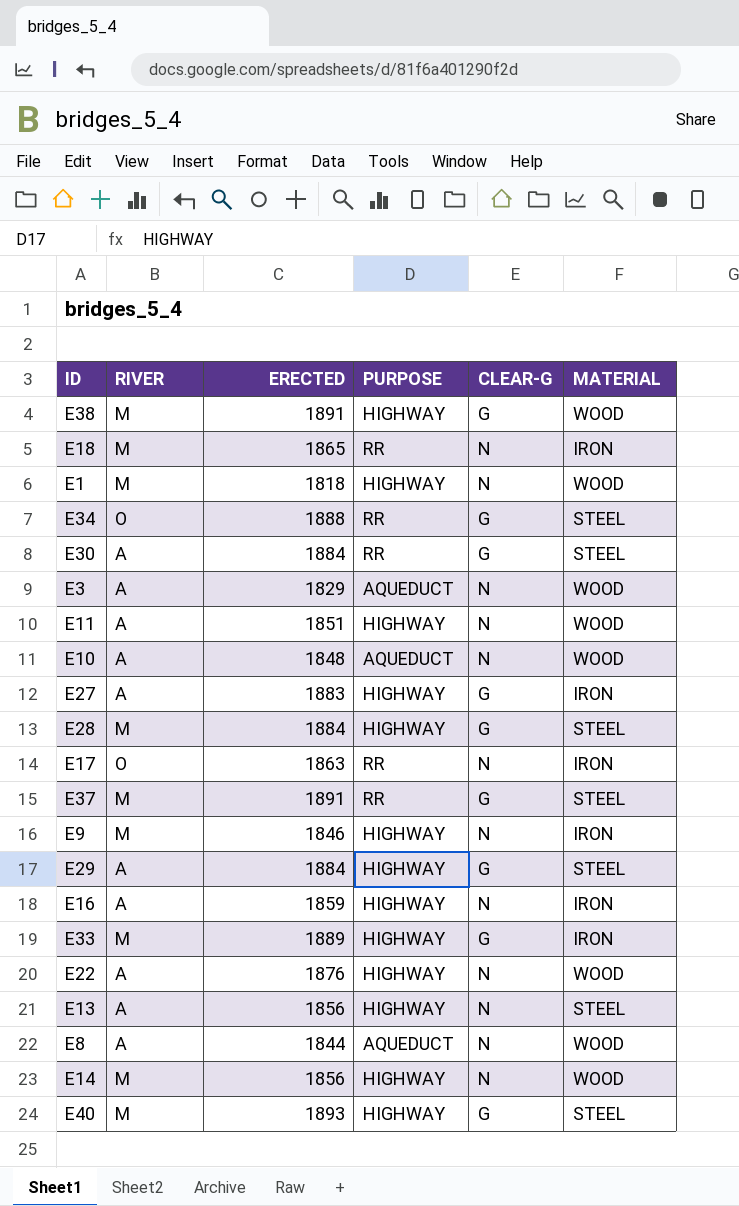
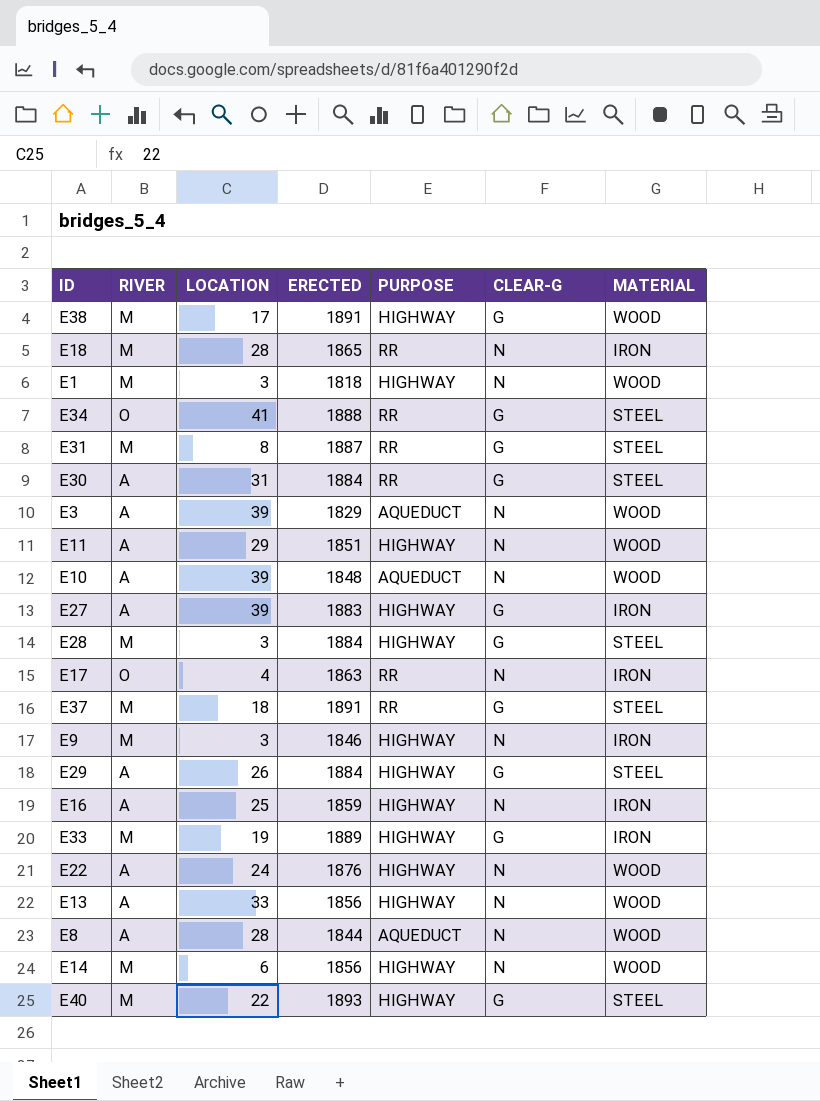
column LOCATION | position: none -> 3
row E31: none -> M | 8 | 1887 | RR | G | STEEL
E13 | MATERIAL: STEEL -> WOOD

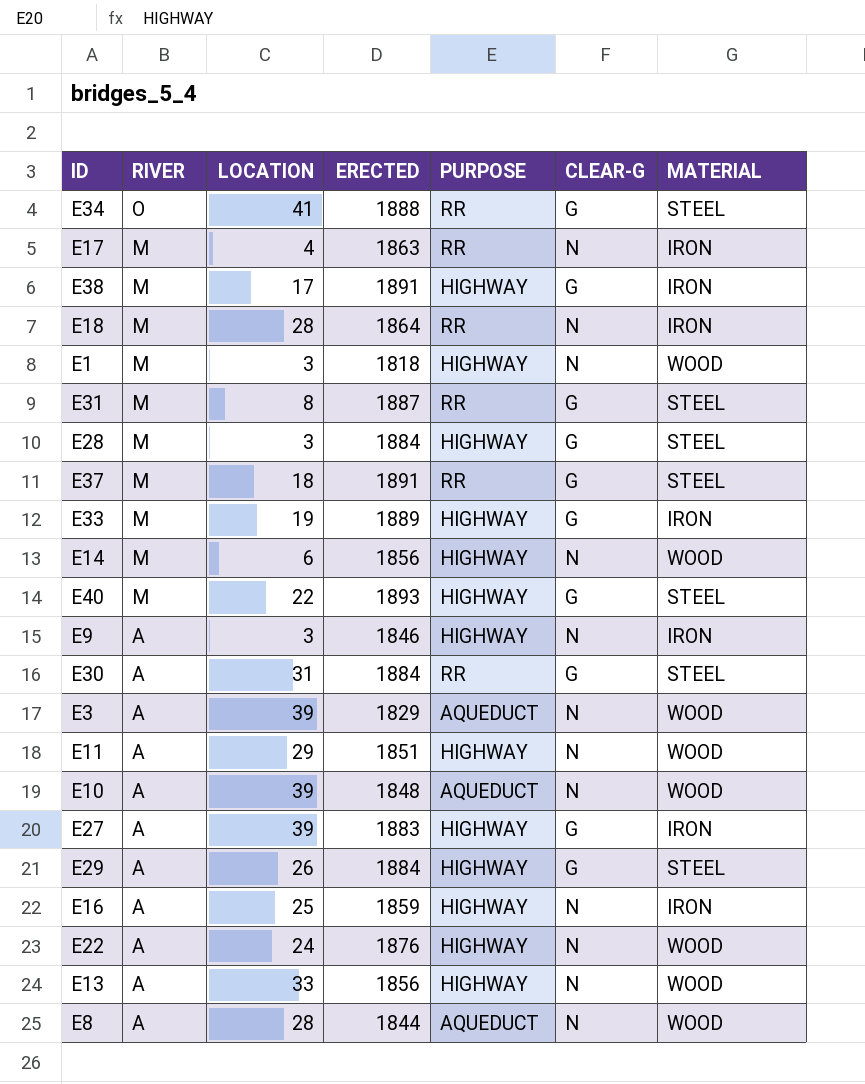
row order: none -> RIVER descending
E17 | RIVER: O -> M
E38 | MATERIAL: WOOD -> IRON
E18 | ERECTED: 1865 -> 1864
E9 | RIVER: M -> A

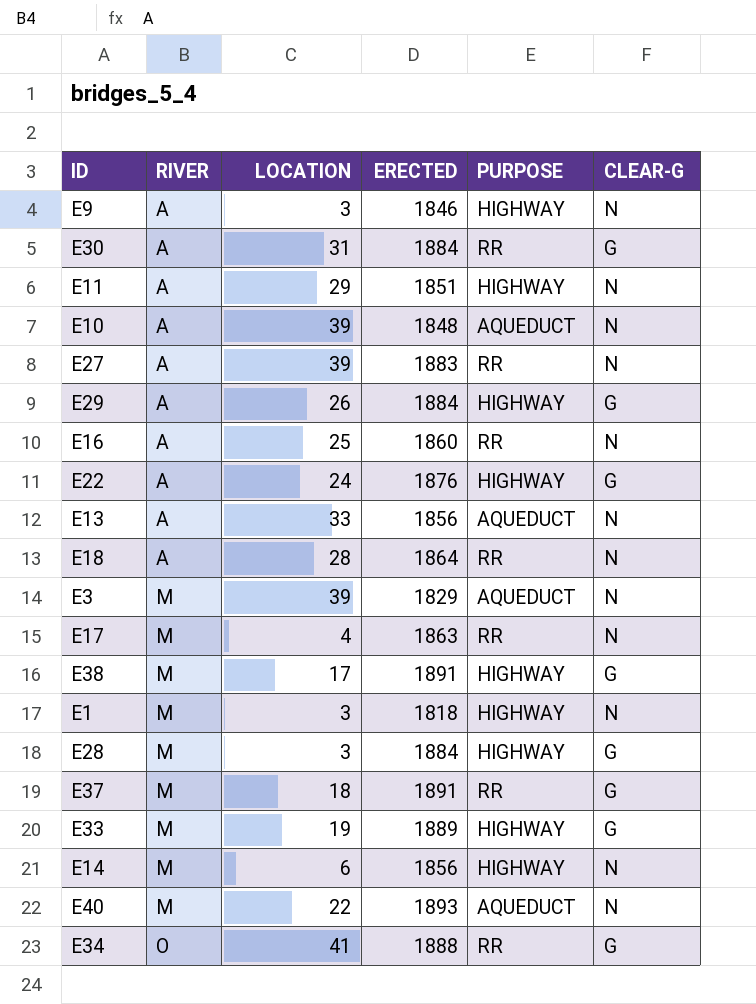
row order: RIVER descending -> RIVER ascending
column MATERIAL | position: 7 -> none
row E31: M | 8 | 1887 | RR | G | STEEL -> none
row E8: A | 28 | 1844 | AQUEDUCT | N | WOOD -> none
E27 | PURPOSE: HIGHWAY -> RR
E27 | CLEAR-G: G -> N
E16 | ERECTED: 1859 -> 1860
E16 | PURPOSE: HIGHWAY -> RR
E22 | CLEAR-G: N -> G
E13 | PURPOSE: HIGHWAY -> AQUEDUCT
E18 | RIVER: M -> A
E3 | RIVER: A -> M
E40 | PURPOSE: HIGHWAY -> AQUEDUCT
E40 | CLEAR-G: G -> N

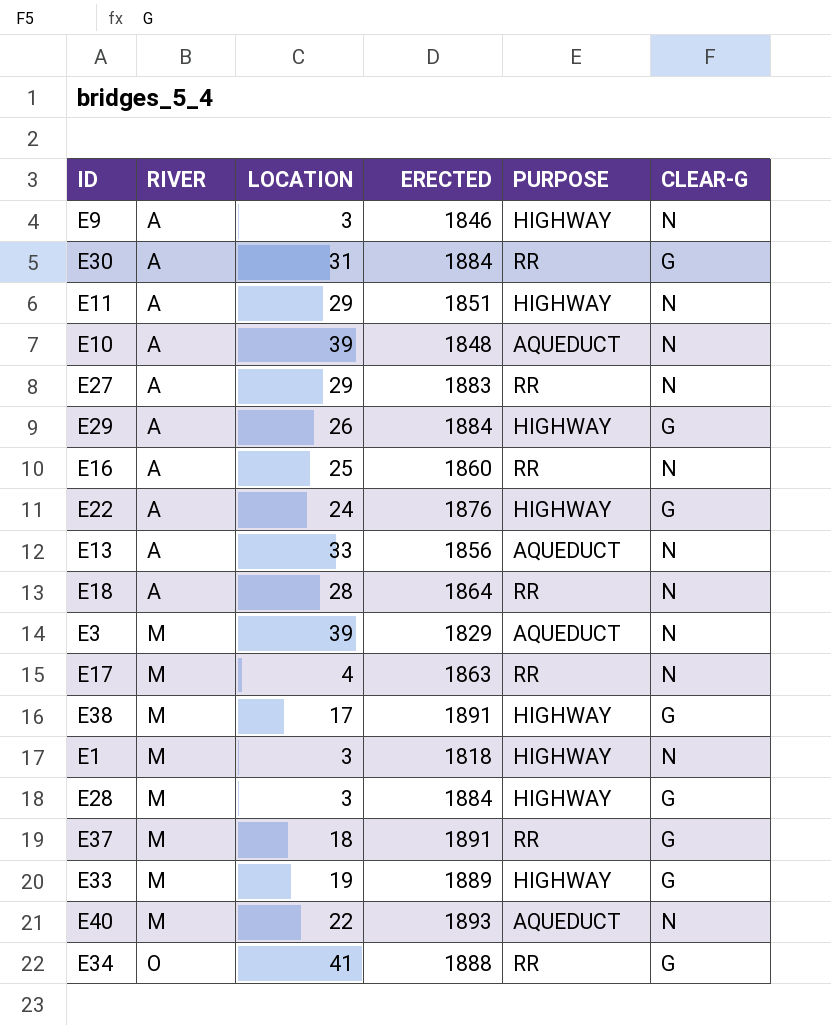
row E14: M | 6 | 1856 | HIGHWAY | N -> none
E27 | LOCATION: 39 -> 29

